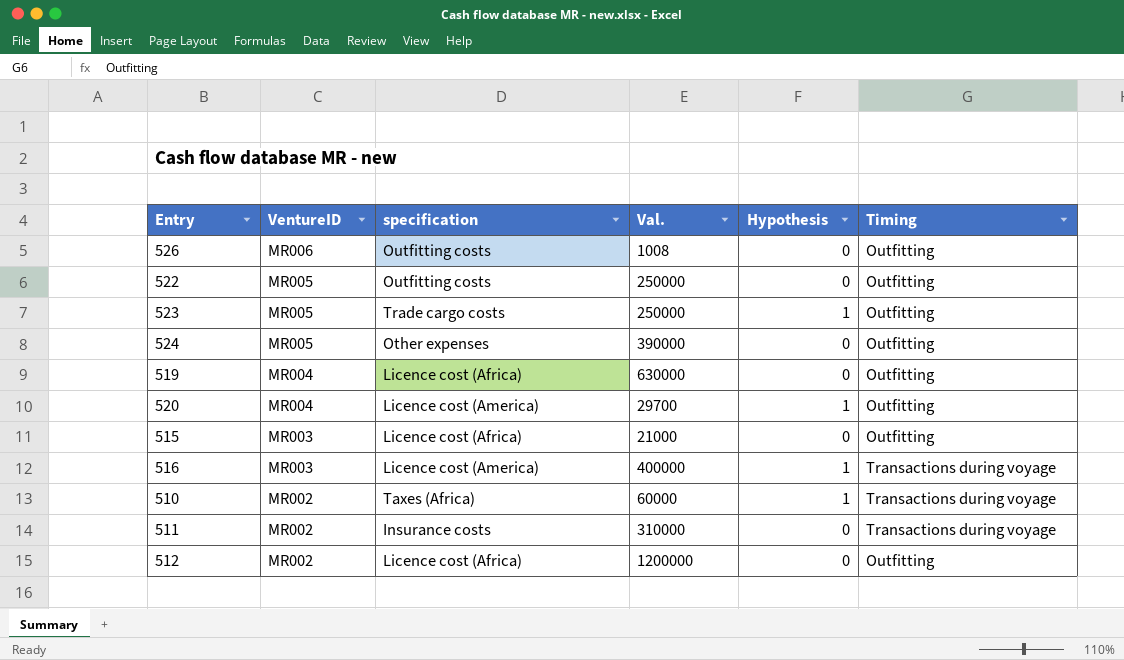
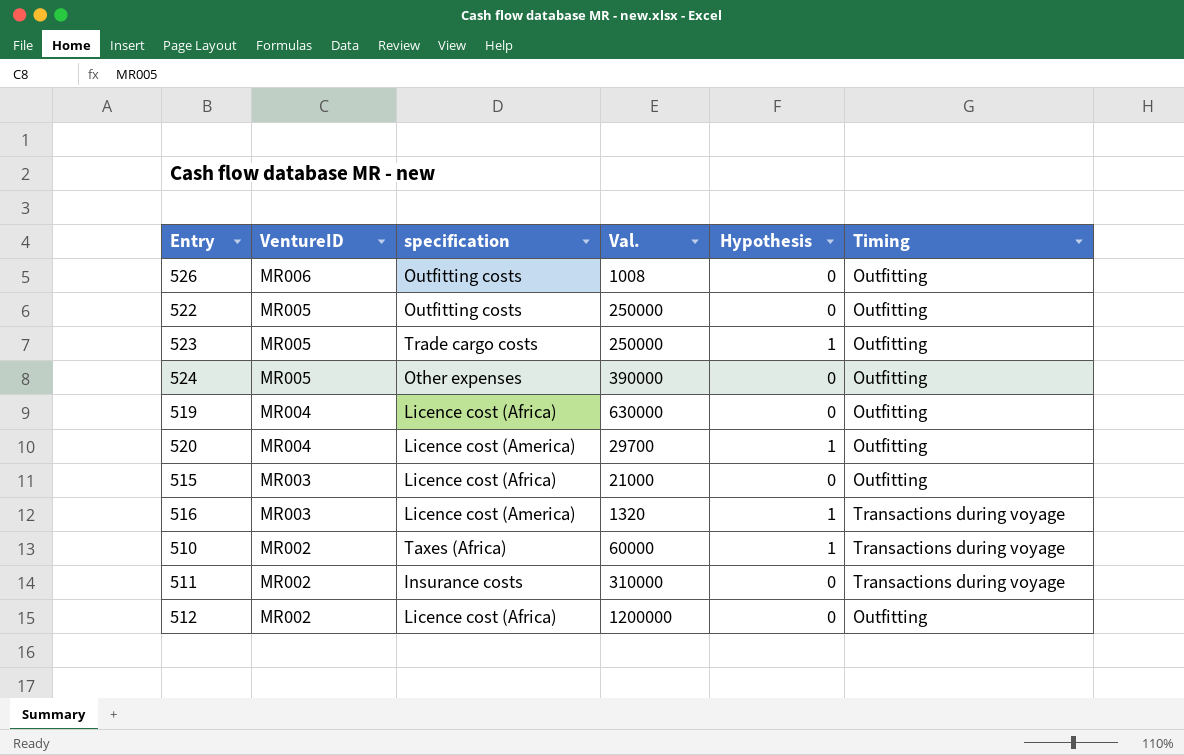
516 | Val.: 400000 -> 1320

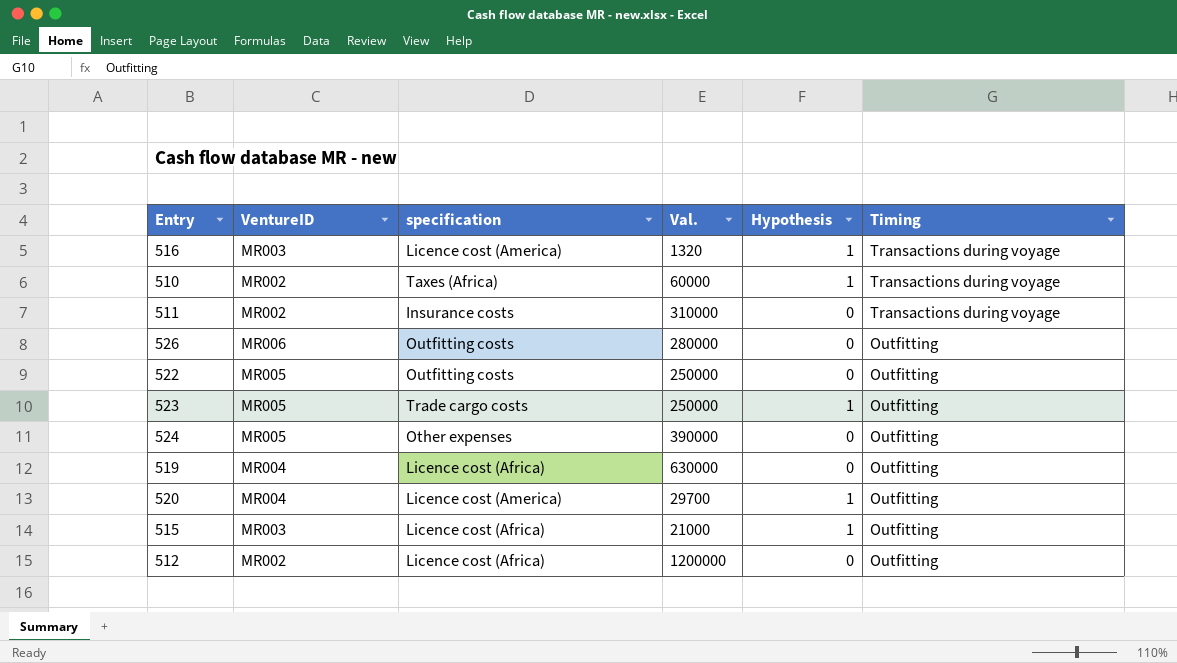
row order: VentureID descending -> Timing descending
526 | Val.: 1008 -> 280000
515 | Hypothesis: 0 -> 1

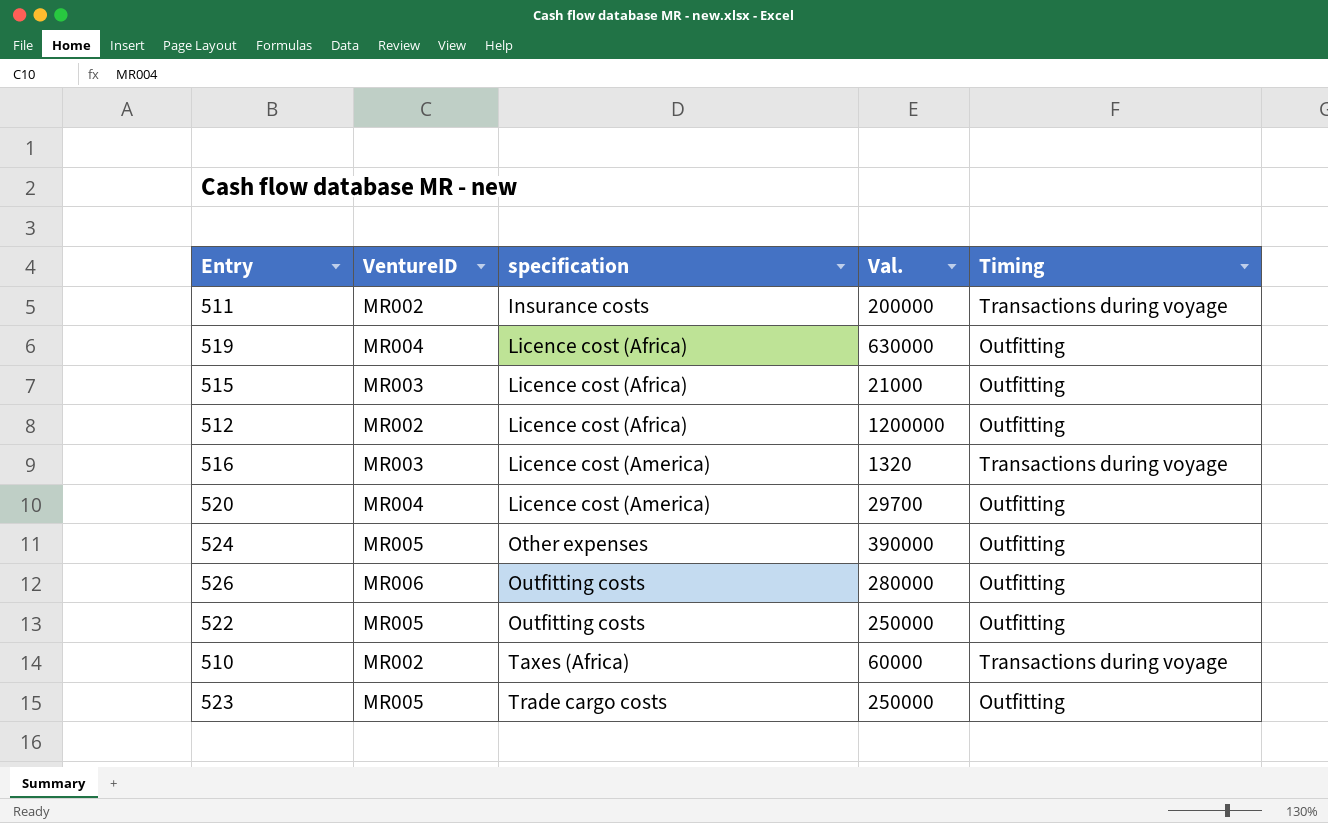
row order: Timing descending -> specification ascending
column Hypothesis | position: 5 -> none
511 | Val.: 310000 -> 200000

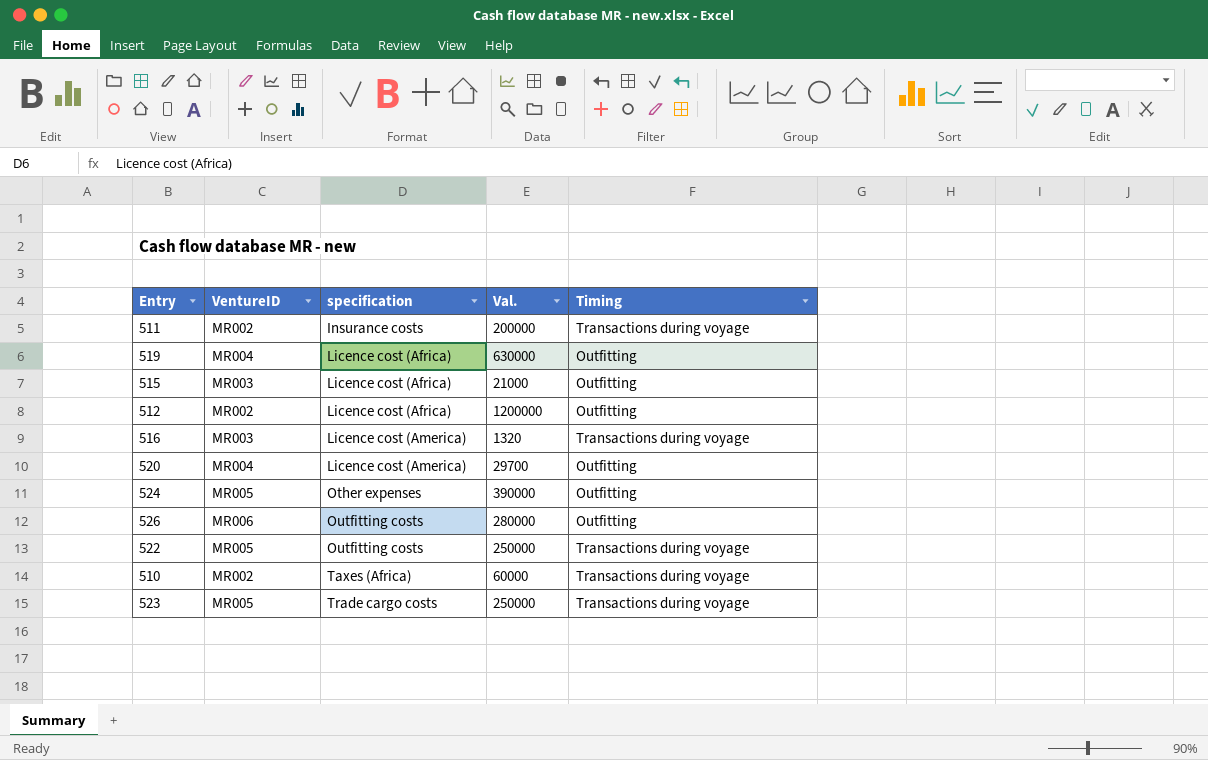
522 | Timing: Outfitting -> Transactions during voyage
523 | Timing: Outfitting -> Transactions during voyage

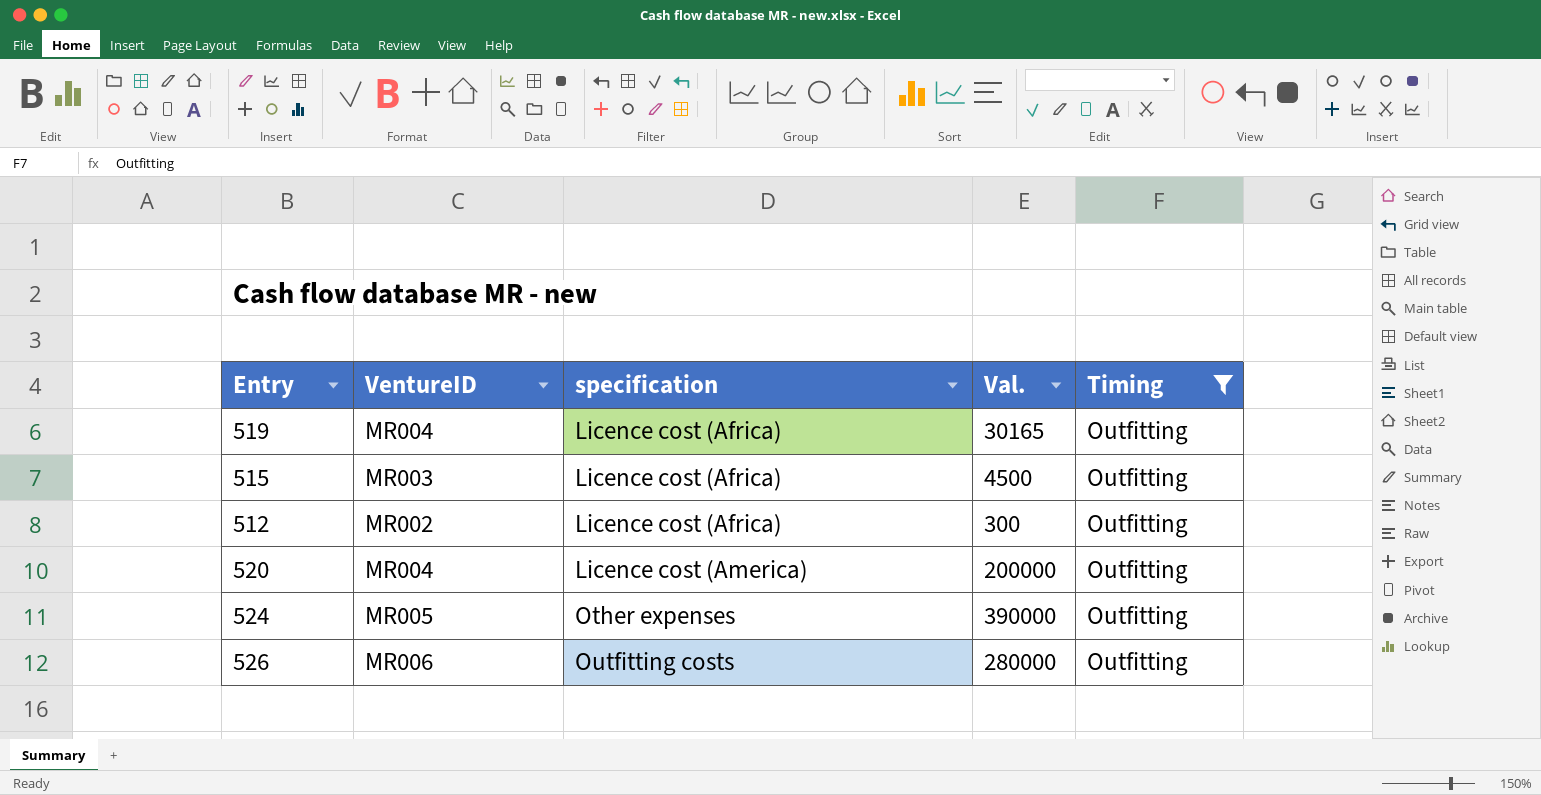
filter: none -> Timing = Outfitting
519 | Val.: 630000 -> 30165
515 | Val.: 21000 -> 4500
512 | Val.: 1200000 -> 300
520 | Val.: 29700 -> 200000

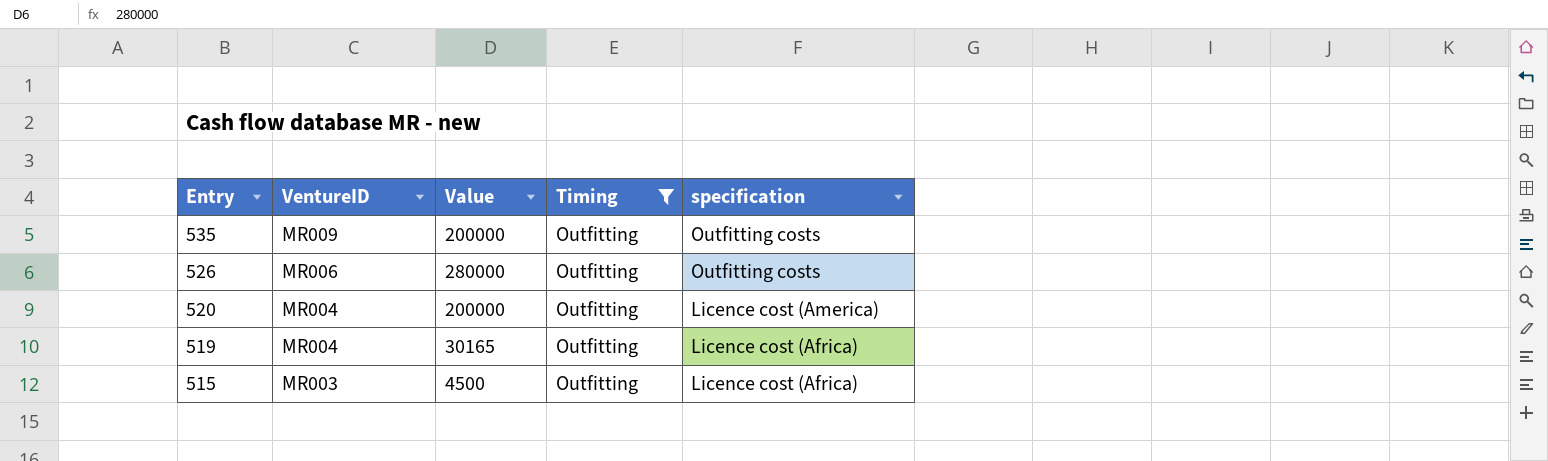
row order: specification ascending -> Entry descending
column name: Val. -> Value
column specification | position: 3 -> 5
row 512: MR002 | Licence cost (Africa) | 300 | Outfitting -> none
row 524: MR005 | Other expenses | 390000 | Outfitting -> none
row 535: none -> MR009 | 200000 | Outfitting | Outfitting costs

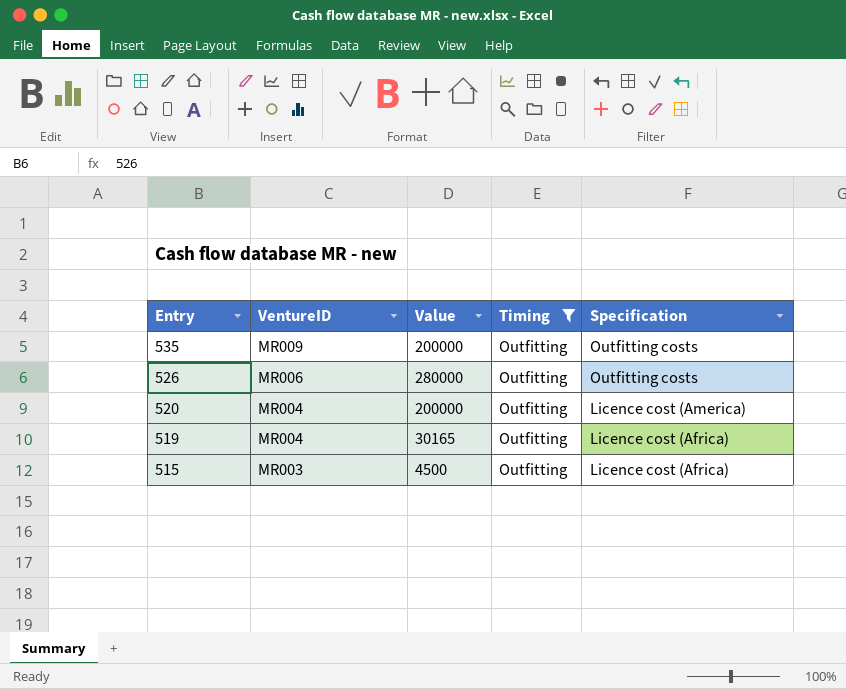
column name: specification -> Specification

